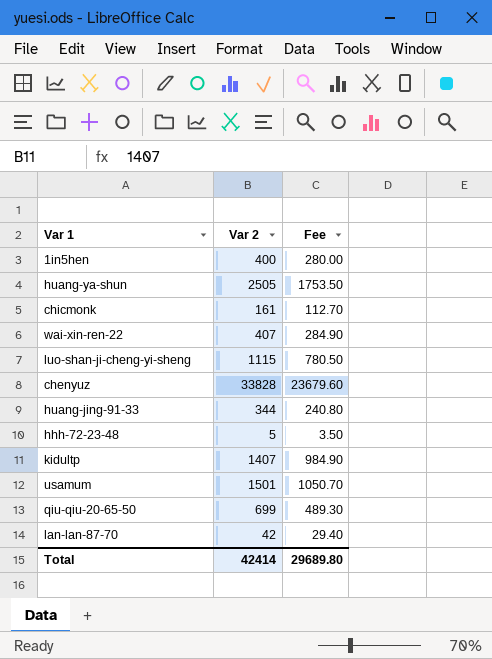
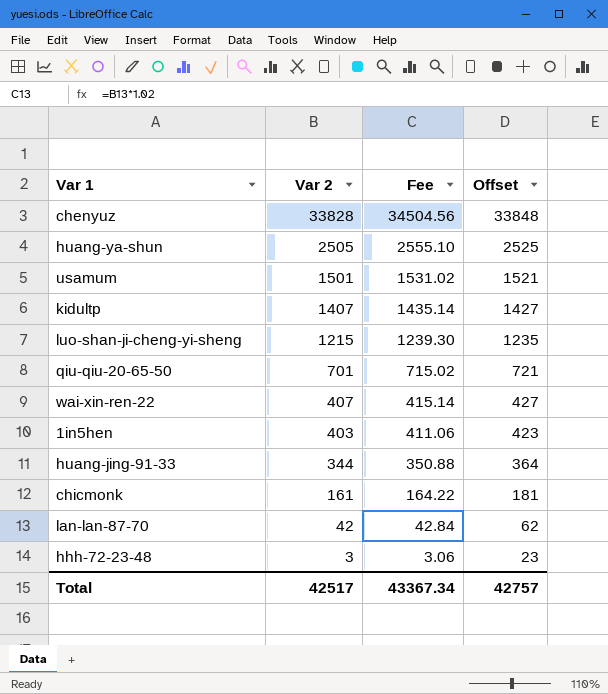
row order: none -> Var 2 descending
column Fee | formula: [Var 2] * 0.7 -> [Var 2] * 1.02
column Offset | formula: none -> [Var 2] + 20
luo-shan-ji-cheng-yi-sheng | Var 2: 1115 -> 1215
qiu-qiu-20-65-50 | Var 2: 699 -> 701
1in5hen | Var 2: 400 -> 403
hhh-72-23-48 | Var 2: 5 -> 3
Total | Var 2: 42414 -> 42517
Total | Fee: 29689.80 -> 43367.34

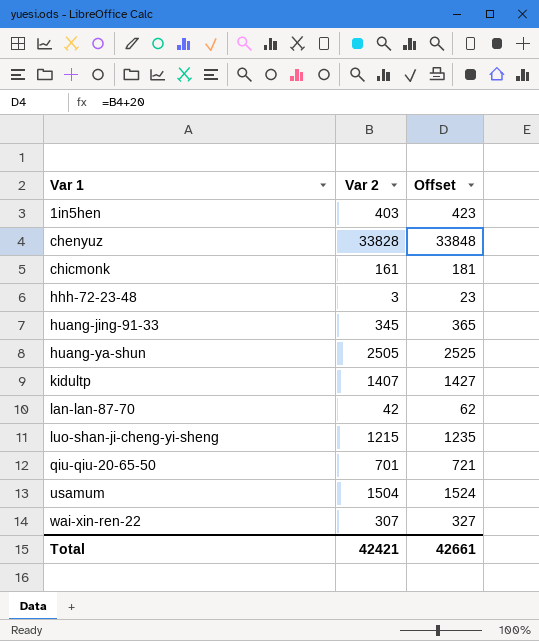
row order: Var 2 descending -> Var 1 ascending
column Fee | formula: [Var 2] * 1.02 -> none
huang-jing-91-33 | Var 2: 344 -> 345
huang-jing-91-33 | Offset: 364 -> 365
usamum | Var 2: 1501 -> 1504
usamum | Offset: 1521 -> 1524
wai-xin-ren-22 | Var 2: 407 -> 307
wai-xin-ren-22 | Offset: 427 -> 327
Total | Var 2: 42517 -> 42421
Total | Offset: 42757 -> 42661

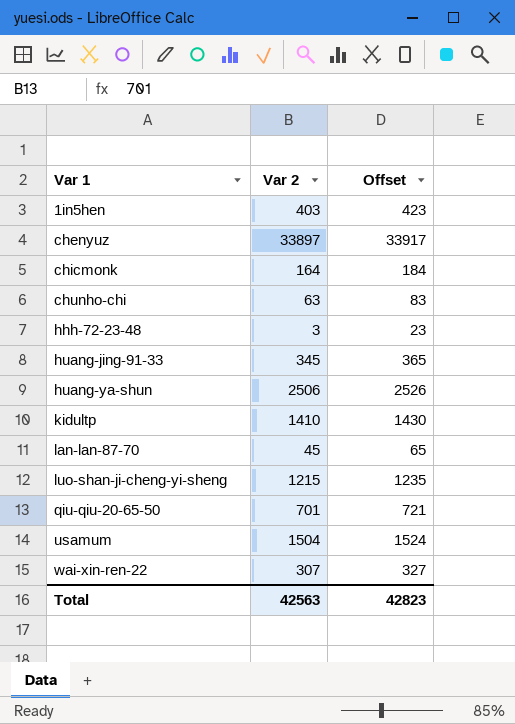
chenyuz | Var 2: 33828 -> 33897
chenyuz | Offset: 33848 -> 33917
chicmonk | Var 2: 161 -> 164
chicmonk | Offset: 181 -> 184
row chunho-chi: none -> 63 | 83
huang-ya-shun | Var 2: 2505 -> 2506
huang-ya-shun | Offset: 2525 -> 2526
kidultp | Var 2: 1407 -> 1410
kidultp | Offset: 1427 -> 1430
lan-lan-87-70 | Var 2: 42 -> 45
lan-lan-87-70 | Offset: 62 -> 65
Total | Var 2: 42421 -> 42563
Total | Offset: 42661 -> 42823

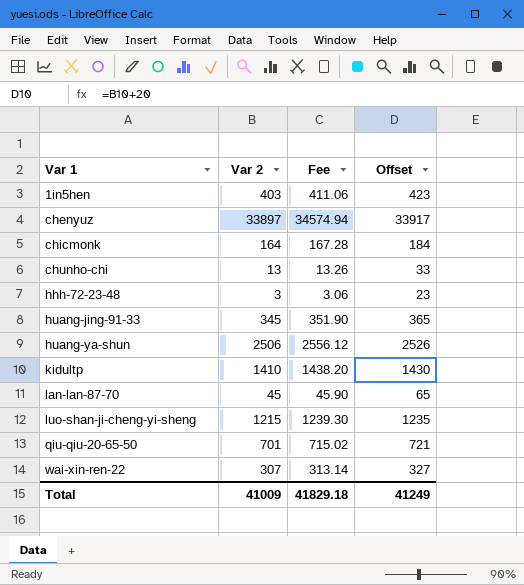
column Fee | formula: none -> [Var 2] * 1.02
row usamum: 1504 | 1524 -> none
chunho-chi | Var 2: 63 -> 13
chunho-chi | Offset: 83 -> 33
Total | Var 2: 42563 -> 41009
Total | Offset: 42823 -> 41249

